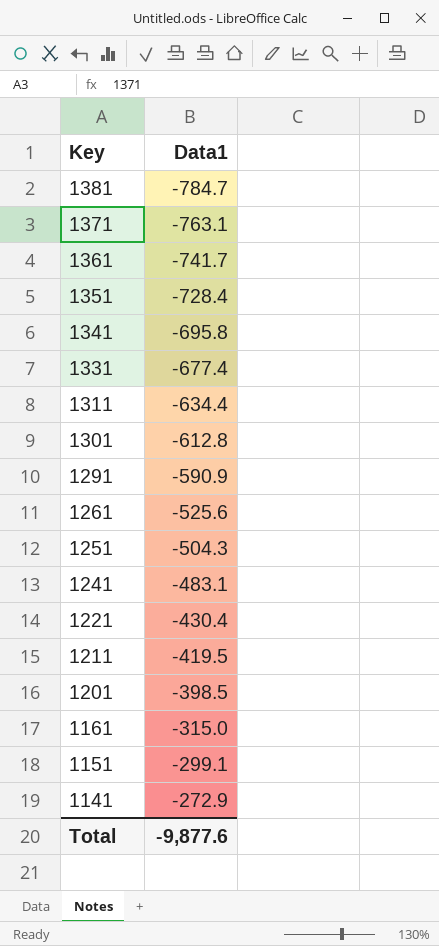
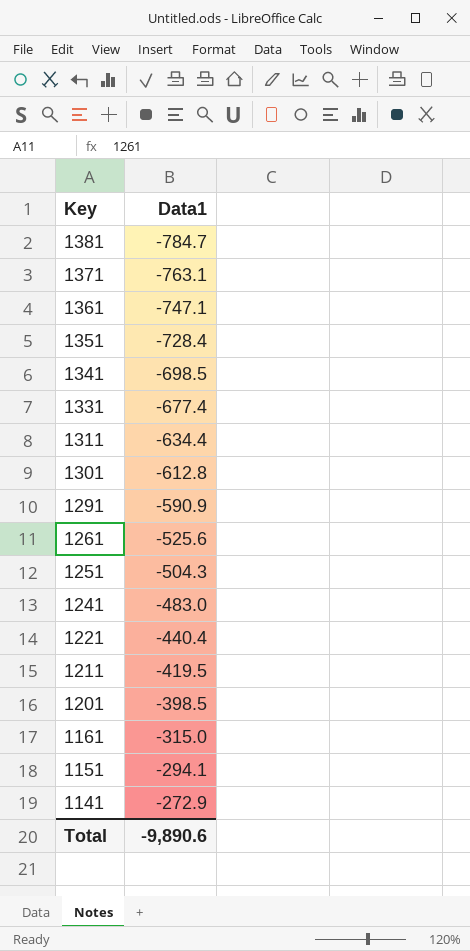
1361 | Data1: -741.7 -> -747.1
1341 | Data1: -695.8 -> -698.5
1241 | Data1: -483.1 -> -483.0
1221 | Data1: -430.4 -> -440.4
1151 | Data1: -299.1 -> -294.1
Total | Data1: -9,877.6 -> -9,890.6

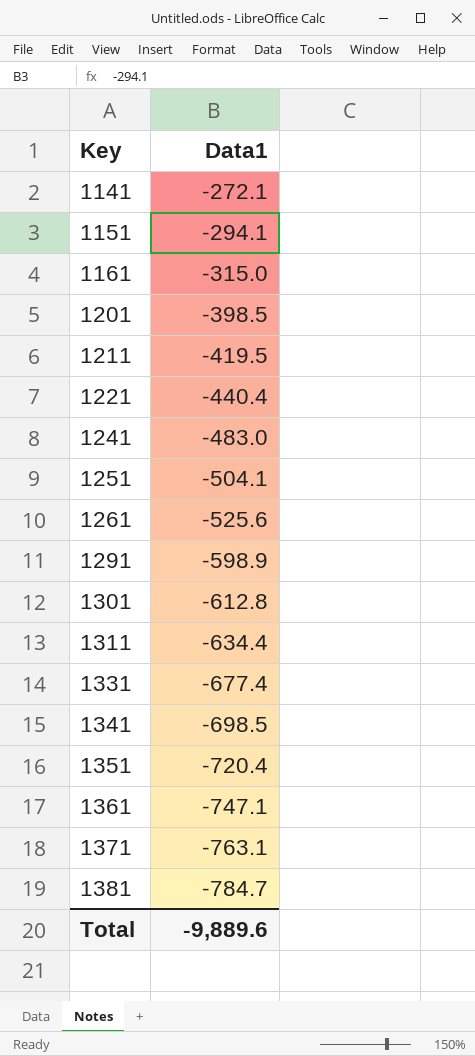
row order: Key descending -> Key ascending
1141 | Data1: -272.9 -> -272.1
1251 | Data1: -504.3 -> -504.1
1291 | Data1: -590.9 -> -598.9
1351 | Data1: -728.4 -> -720.4
Total | Data1: -9,890.6 -> -9,889.6

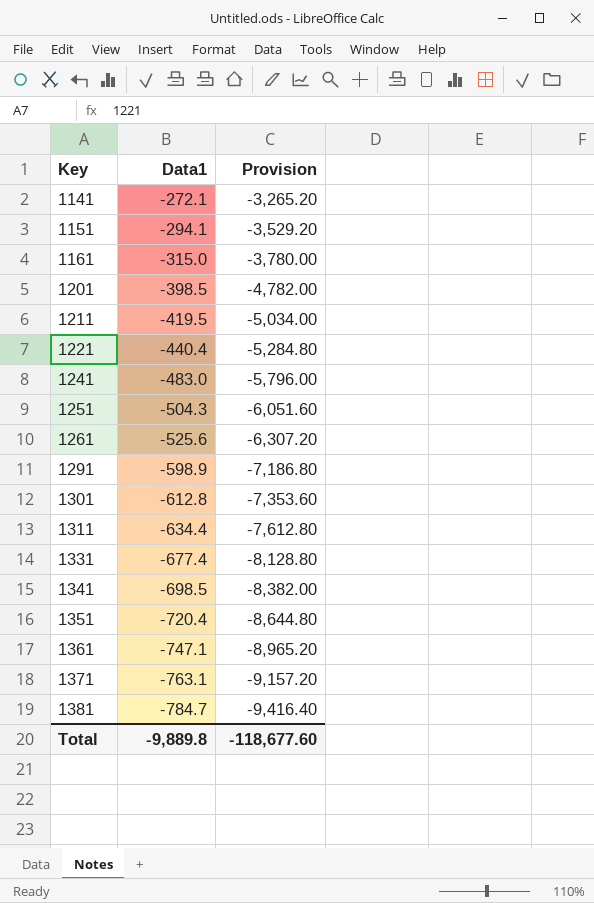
column Provision | formula: none -> [Data1] * 12
1251 | Data1: -504.1 -> -504.3
Total | Data1: -9,889.6 -> -9,889.8

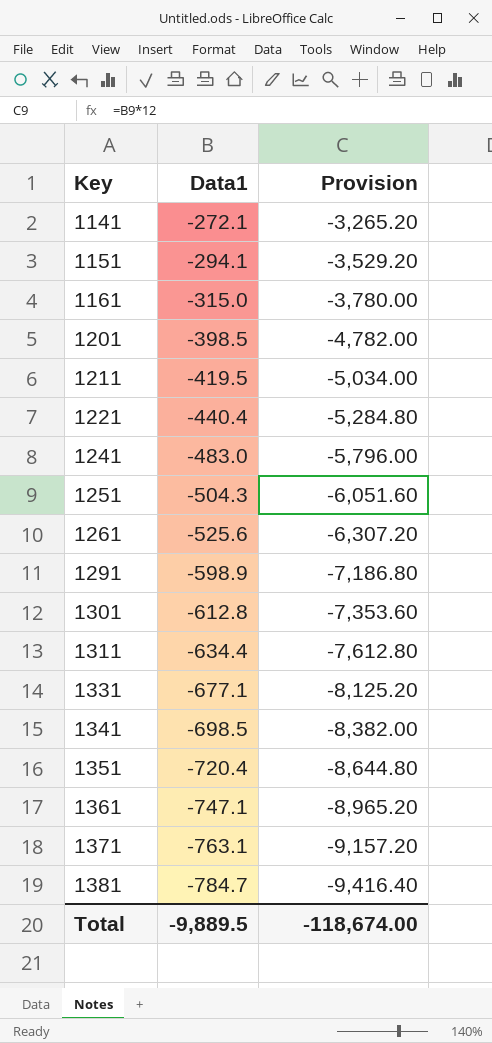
1331 | Data1: -677.4 -> -677.1
1331 | Provision: -8,128.80 -> -8,125.20
Total | Data1: -9,889.8 -> -9,889.5
Total | Provision: -118,677.60 -> -118,674.00

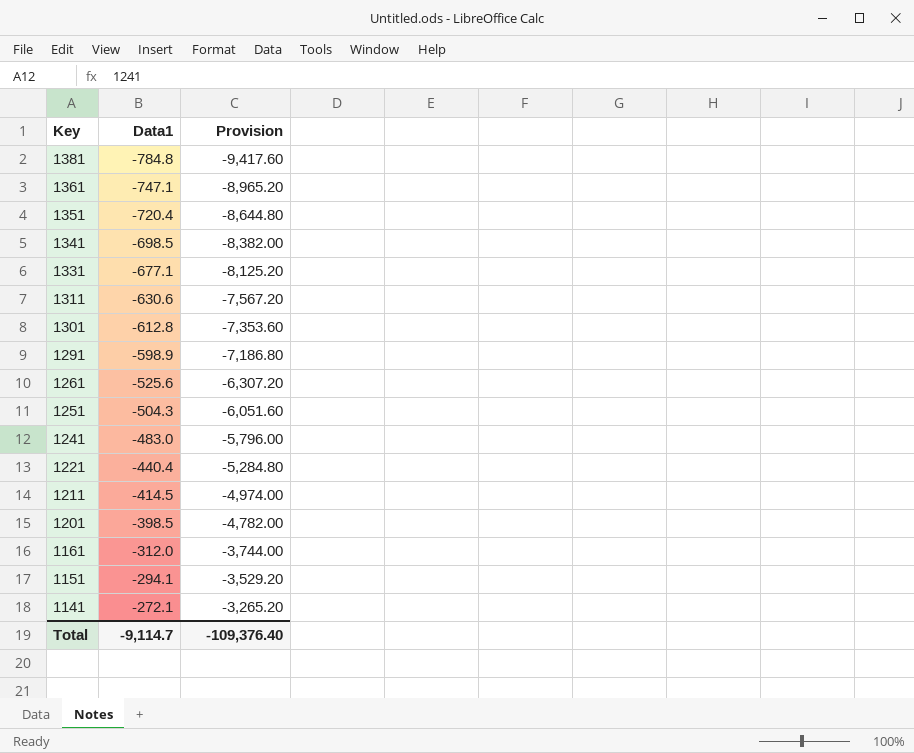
row order: Key ascending -> Key descending
row 1371: -763.1 | -9,157.20 -> none
1381 | Data1: -784.7 -> -784.8
1381 | Provision: -9,416.40 -> -9,417.60
1311 | Data1: -634.4 -> -630.6
1311 | Provision: -7,612.80 -> -7,567.20
1211 | Data1: -419.5 -> -414.5
1211 | Provision: -5,034.00 -> -4,974.00
1161 | Data1: -315.0 -> -312.0
1161 | Provision: -3,780.00 -> -3,744.00
Total | Data1: -9,889.5 -> -9,114.7
Total | Provision: -118,674.00 -> -109,376.40

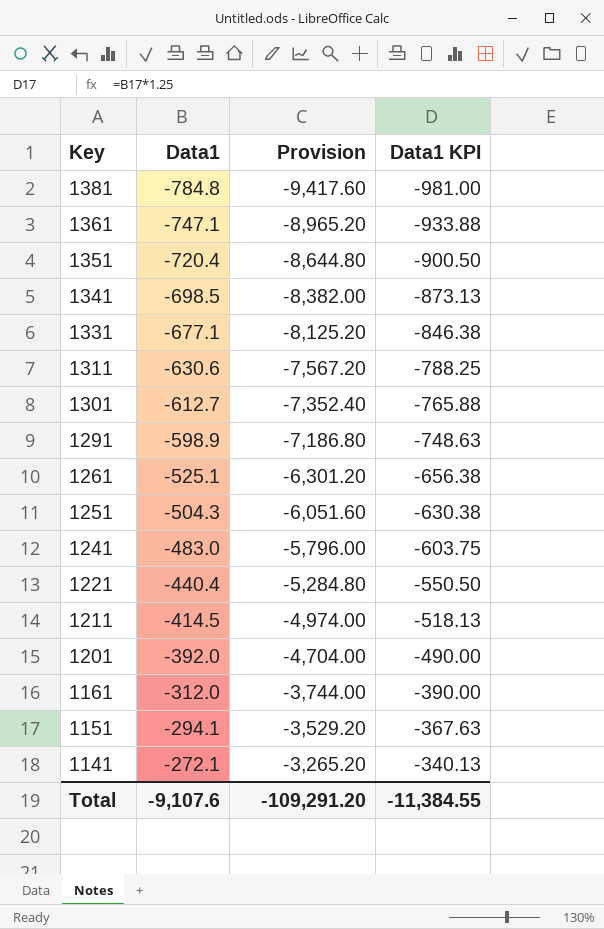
column Data1 KPI | formula: none -> [Data1] * 1.25
1301 | Data1: -612.8 -> -612.7
1301 | Provision: -7,353.60 -> -7,352.40
1261 | Data1: -525.6 -> -525.1
1261 | Provision: -6,307.20 -> -6,301.20
1201 | Data1: -398.5 -> -392.0
1201 | Provision: -4,782.00 -> -4,704.00
Total | Data1: -9,114.7 -> -9,107.6
Total | Provision: -109,376.40 -> -109,291.20

